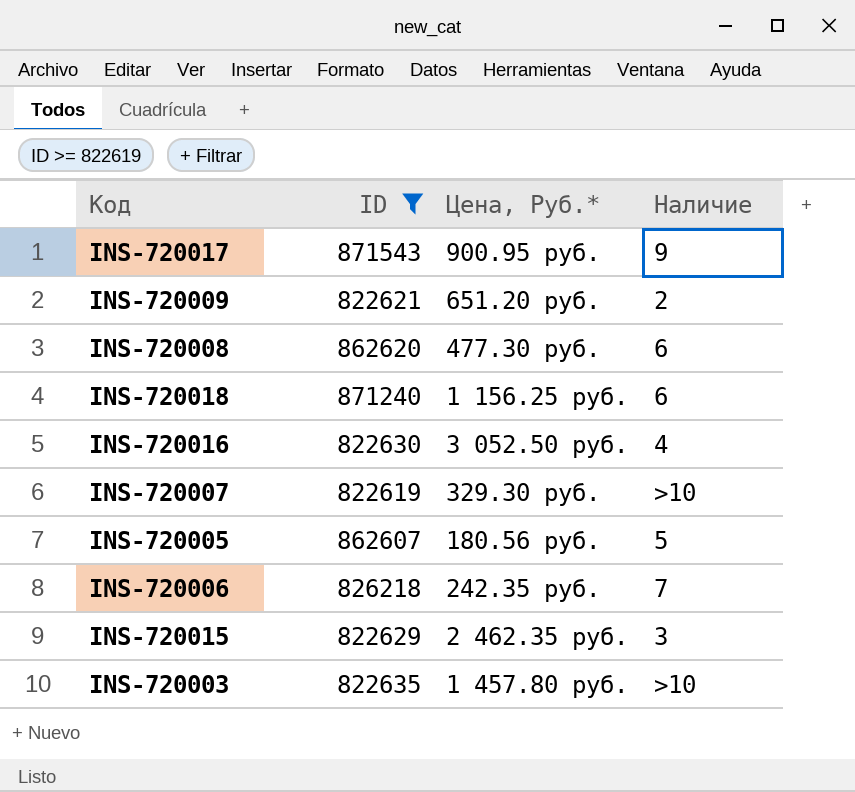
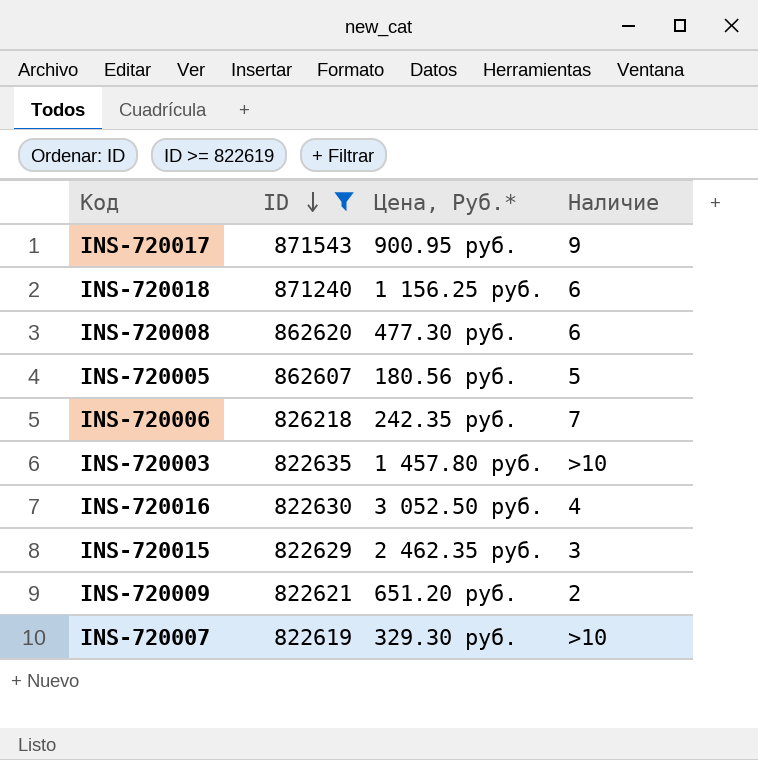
row order: none -> ID descending

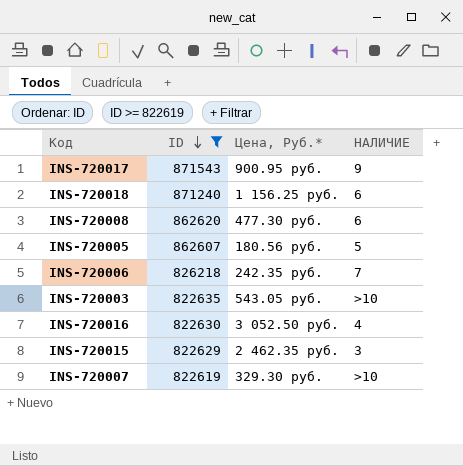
column name: Наличие -> НАЛИЧИЕ
row INS-720009: 822621 | 651.20 руб. | 2 -> none
INS-720003 | Цена, Руб.*: 1 457.80 руб. -> 543.05 руб.

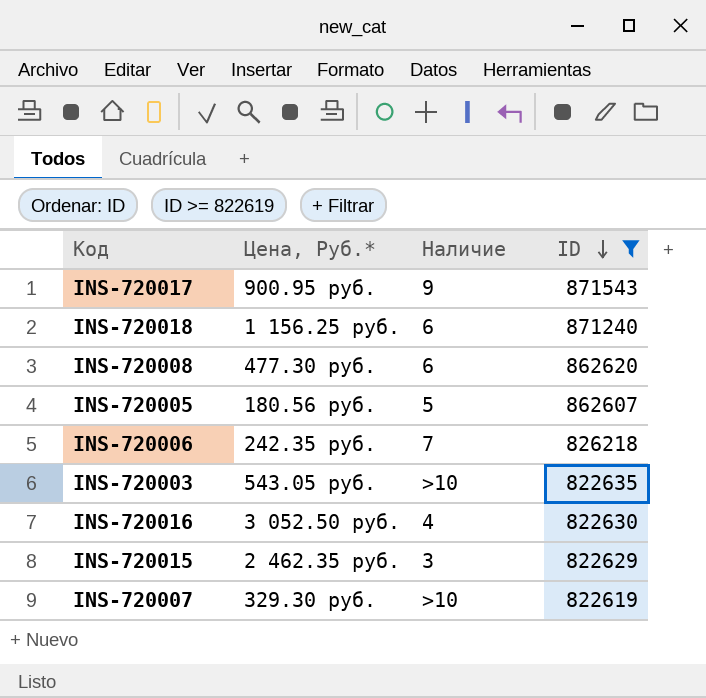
column name: НАЛИЧИЕ -> Наличие
column ID | position: 2 -> 4

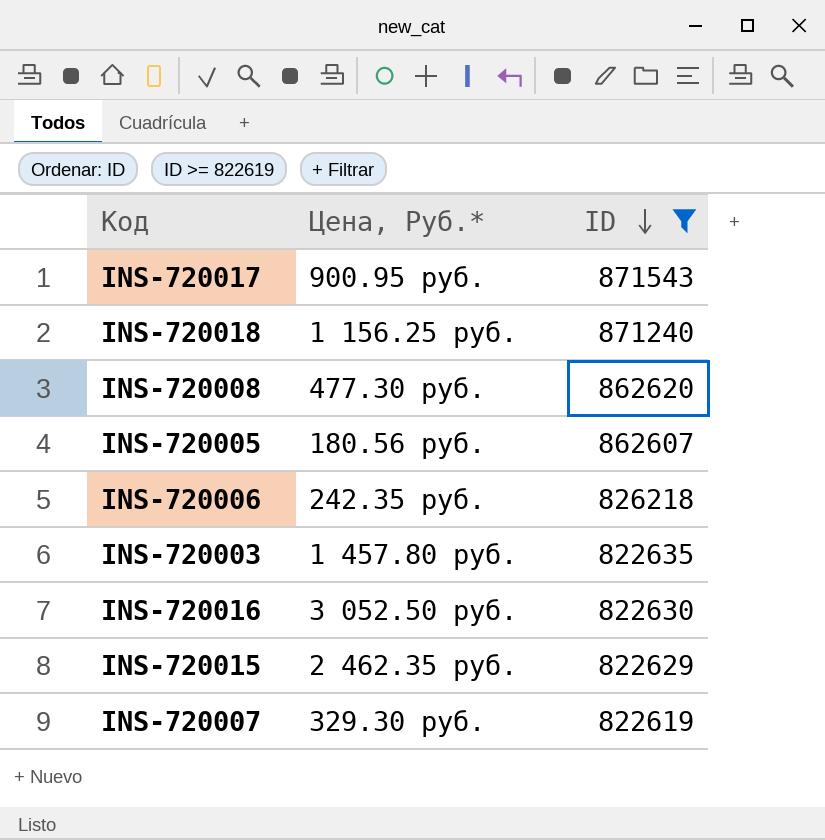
column Наличие | position: 3 -> none
INS-720003 | Цена, Руб.*: 543.05 руб. -> 1 457.80 руб.

